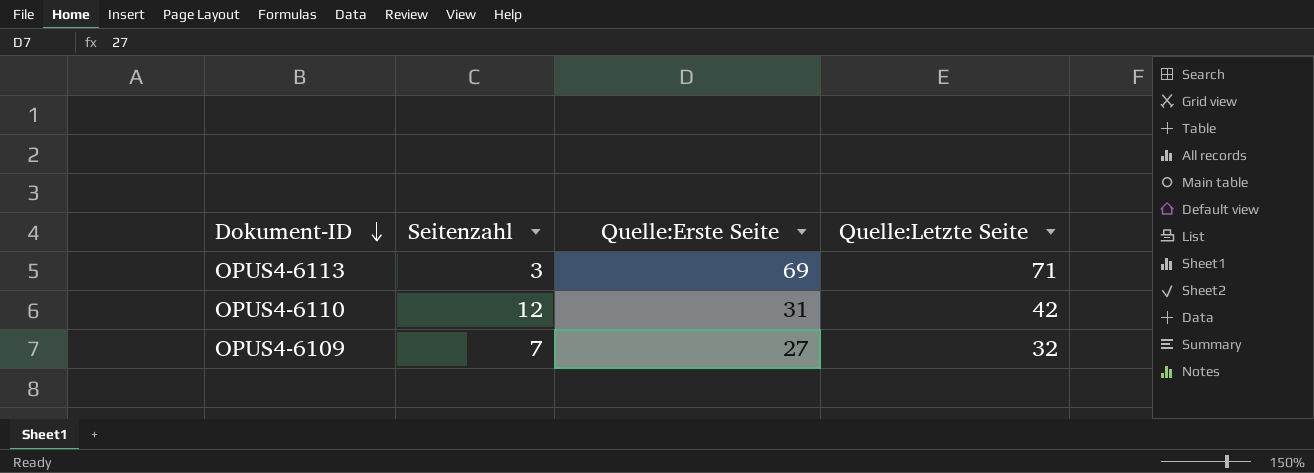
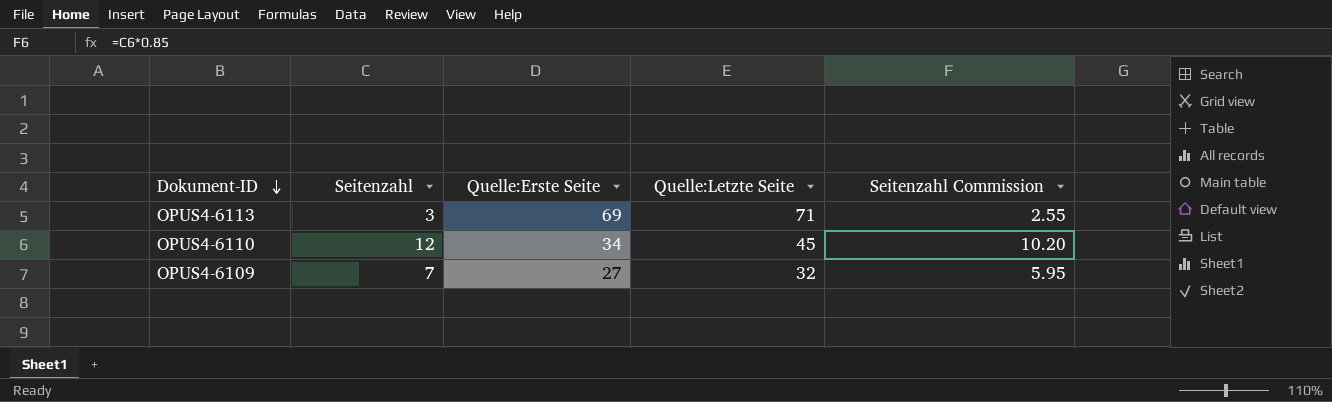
column Seitenzahl Commission | formula: none -> [Seitenzahl] * 0.85
OPUS4-6110 | Quelle:Erste Seite: 31 -> 34
OPUS4-6110 | Quelle:Letzte Seite: 42 -> 45

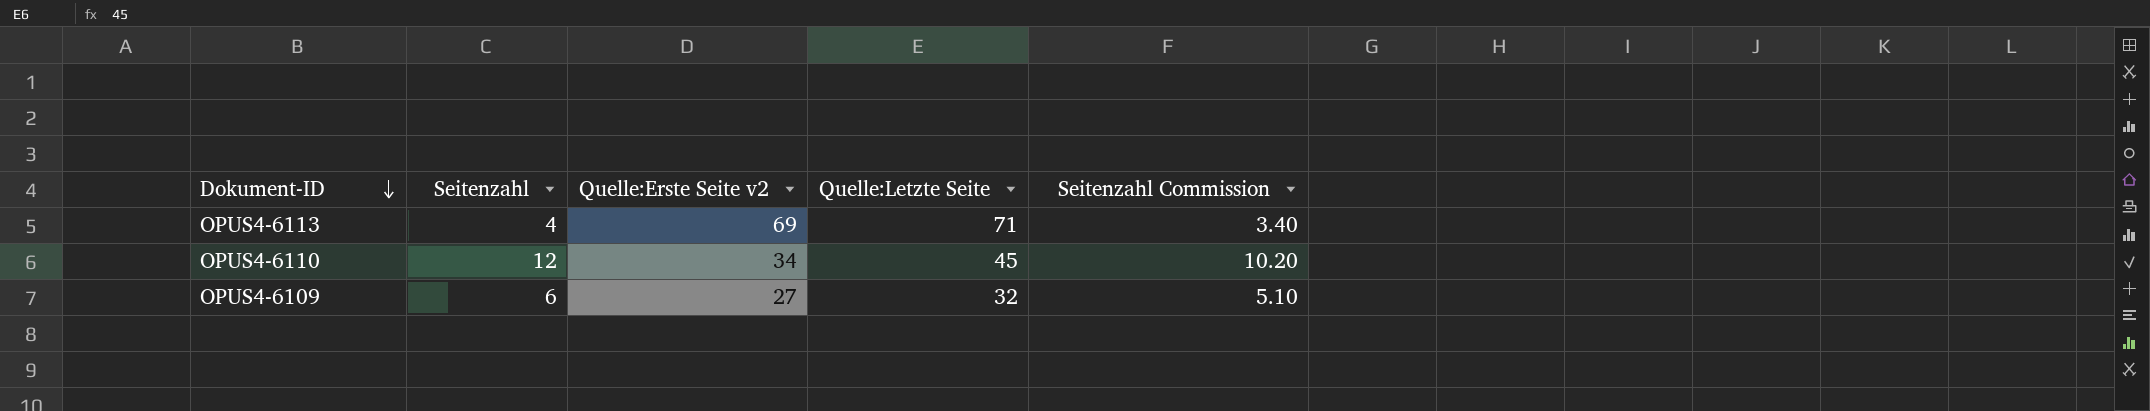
column name: Quelle:Erste Seite -> Quelle:Erste Seite v2
OPUS4-6113 | Seitenzahl: 3 -> 4
OPUS4-6113 | Seitenzahl Commission: 2.55 -> 3.40
OPUS4-6109 | Seitenzahl: 7 -> 6
OPUS4-6109 | Seitenzahl Commission: 5.95 -> 5.10

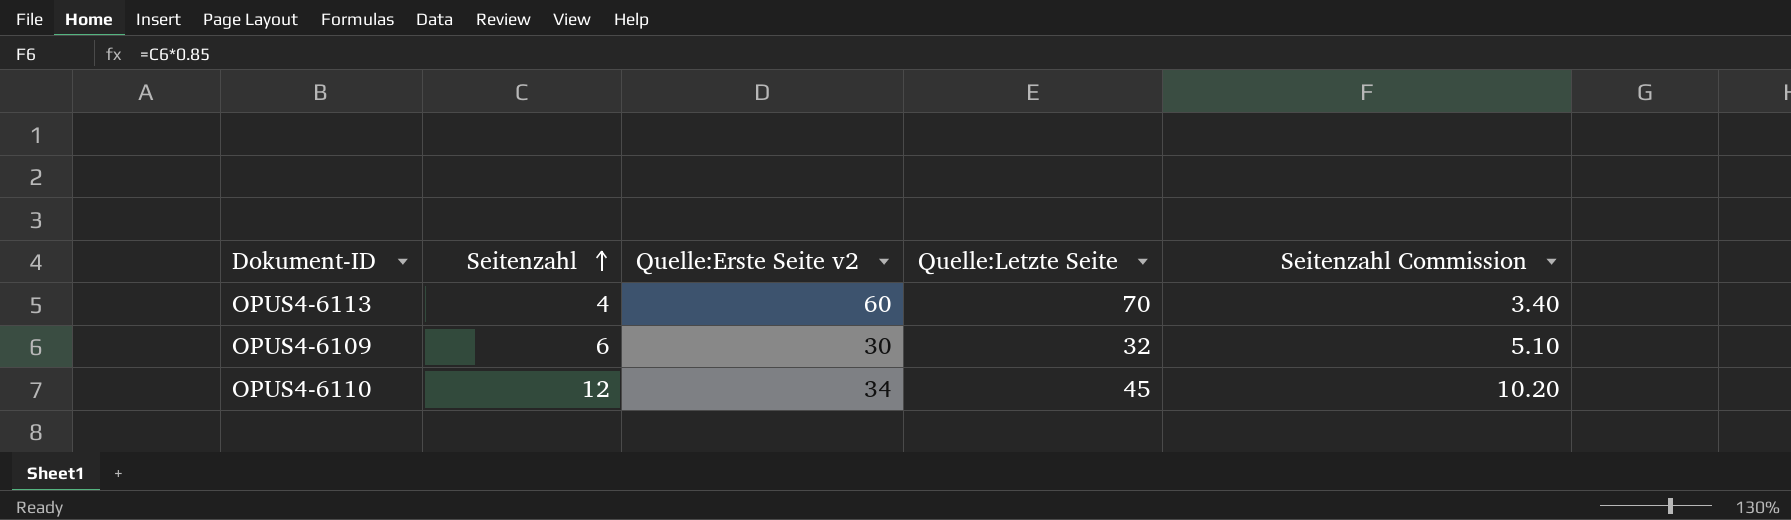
row order: Dokument-ID descending -> Seitenzahl ascending
OPUS4-6113 | Quelle:Erste Seite v2: 69 -> 60
OPUS4-6113 | Quelle:Letzte Seite: 71 -> 70
OPUS4-6109 | Quelle:Erste Seite v2: 27 -> 30

